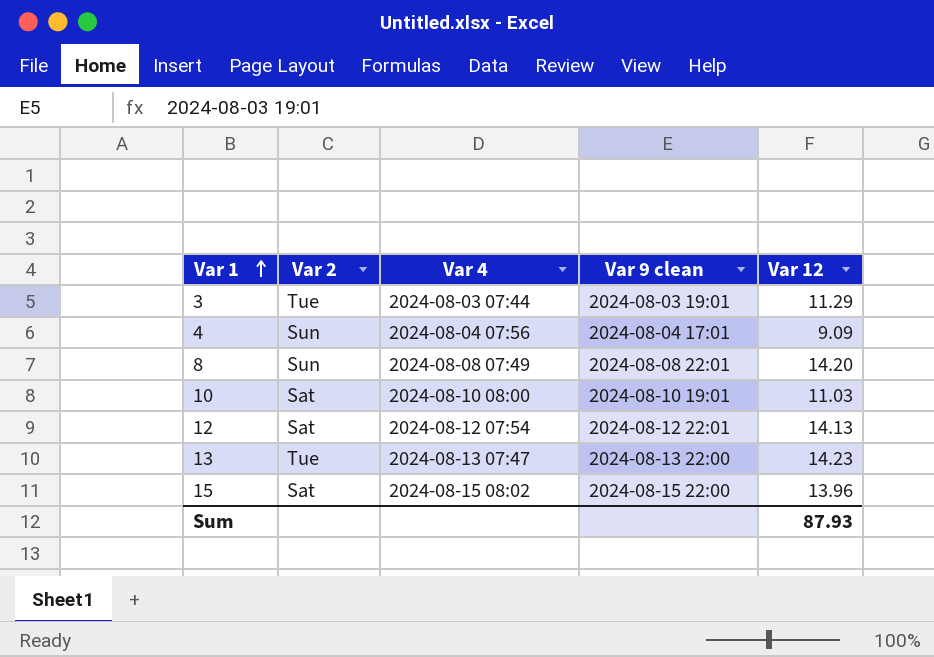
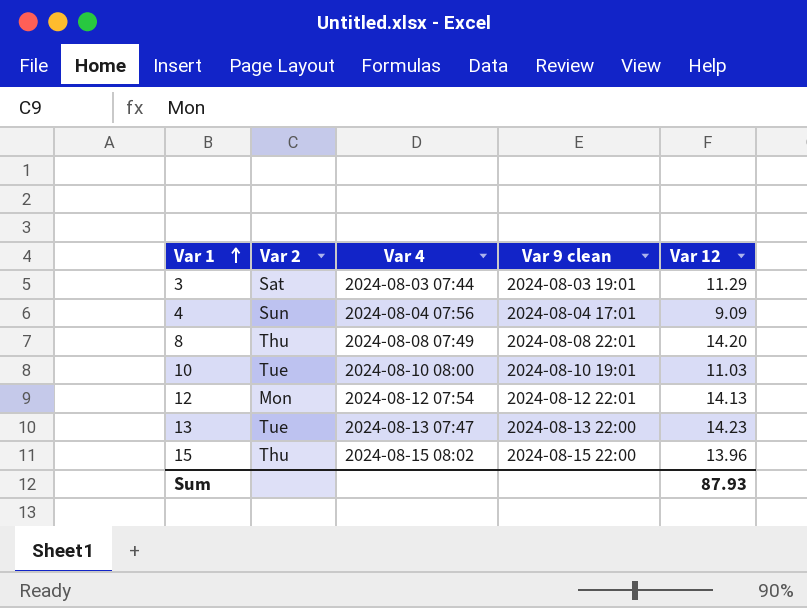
3 | Var 2: Tue -> Sat
8 | Var 2: Sun -> Thu
10 | Var 2: Sat -> Tue
12 | Var 2: Sat -> Mon
15 | Var 2: Sat -> Thu

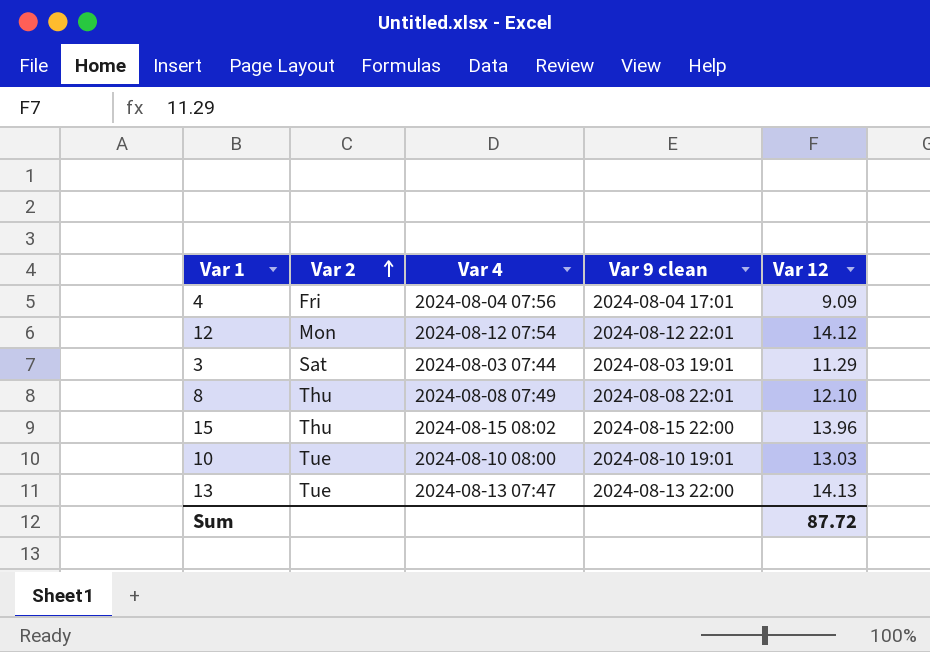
row order: Var 1 ascending -> Var 2 ascending
4 | Var 2: Sun -> Fri
12 | Var 12: 14.13 -> 14.12
8 | Var 12: 14.20 -> 12.10
10 | Var 12: 11.03 -> 13.03
13 | Var 12: 14.23 -> 14.13
Sum | Var 12: 87.93 -> 87.72

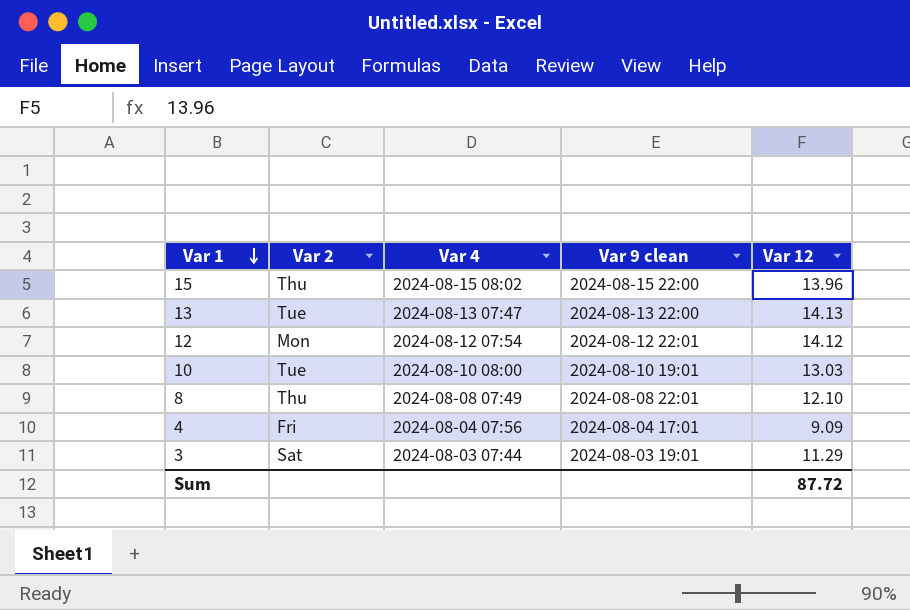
row order: Var 2 ascending -> Var 1 descending

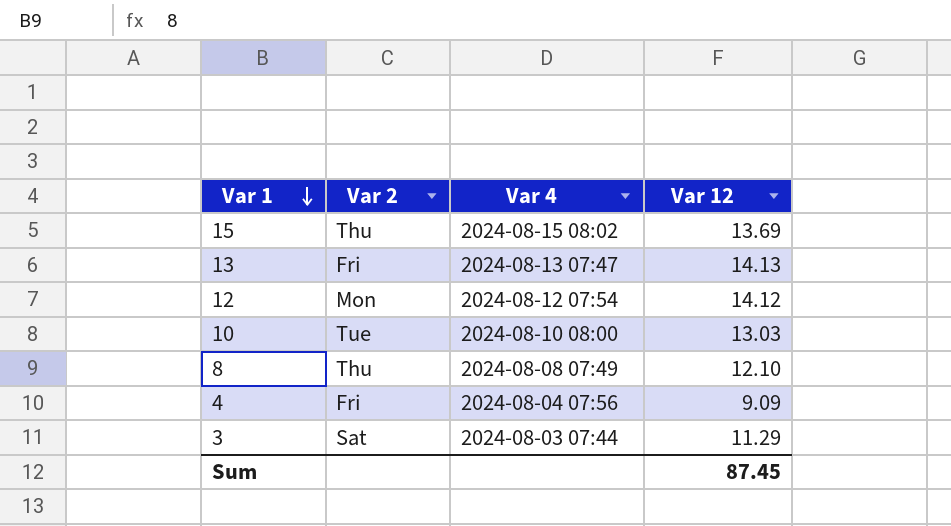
column Var 9 clean | position: 4 -> none
15 | Var 12: 13.96 -> 13.69
13 | Var 2: Tue -> Fri
Sum | Var 12: 87.72 -> 87.45

